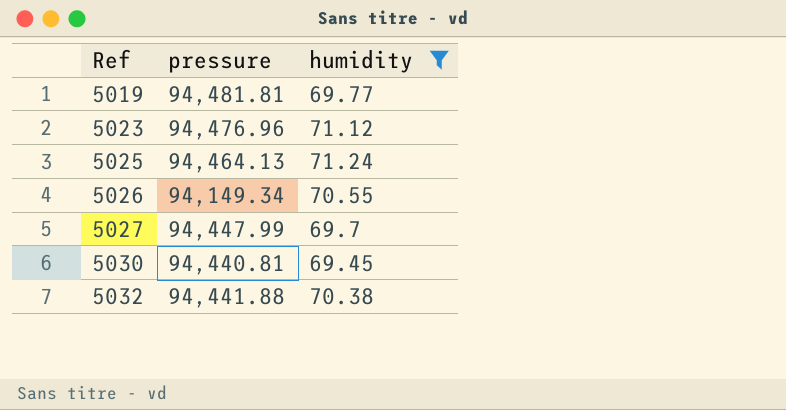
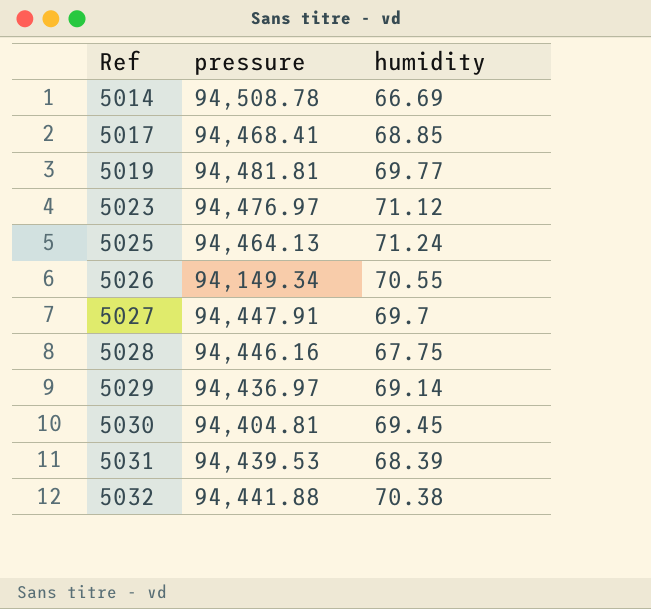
filter: humidity >= 69.45 -> none
5023 | pressure: 94,476.96 -> 94,476.97
5027 | pressure: 94,447.99 -> 94,447.91
5030 | pressure: 94,440.81 -> 94,404.81

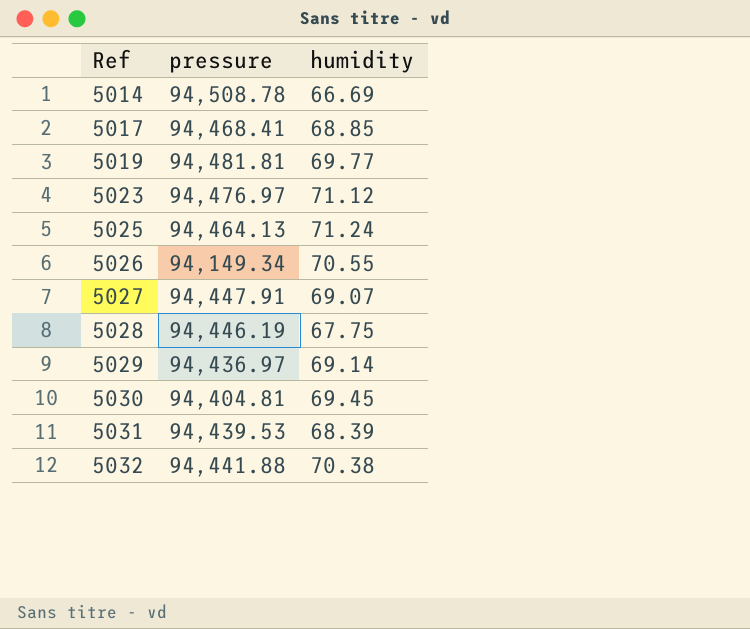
5027 | humidity: 69.7 -> 69.07
5028 | pressure: 94,446.16 -> 94,446.19

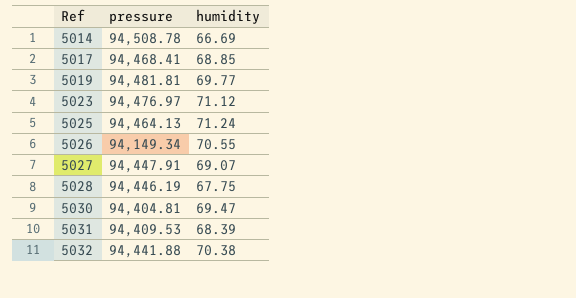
row 5029: 94,436.97 | 69.14 -> none
5030 | humidity: 69.45 -> 69.47
5031 | pressure: 94,439.53 -> 94,409.53

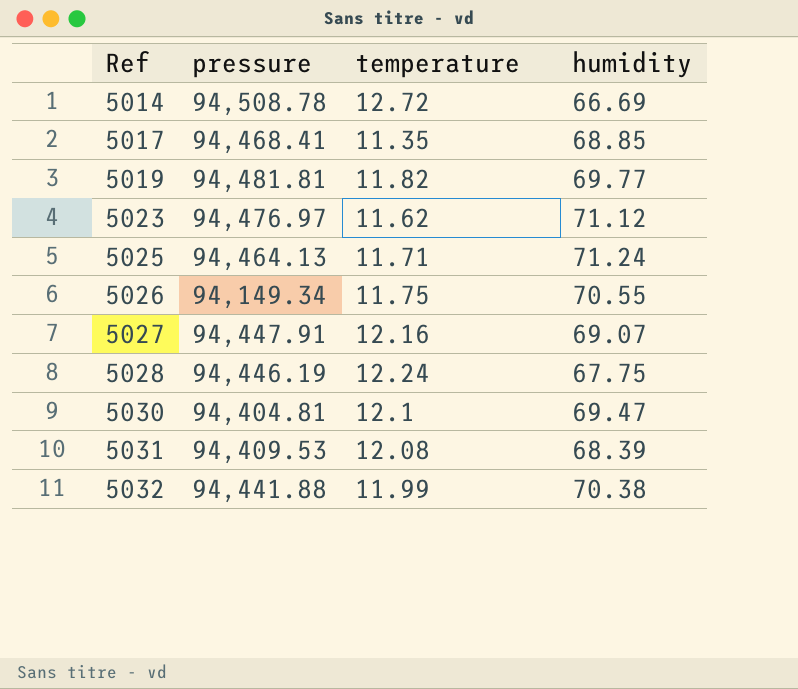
column temperature | position: none -> 3

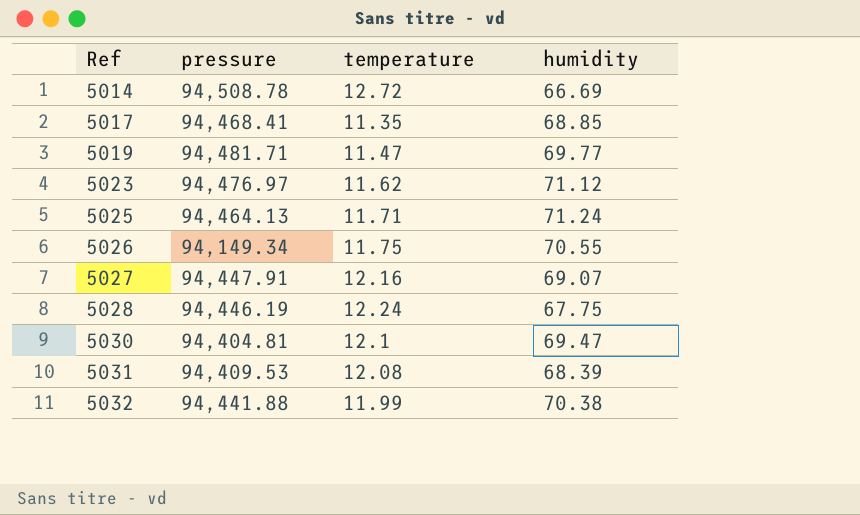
5019 | pressure: 94,481.81 -> 94,481.71
5019 | temperature: 11.82 -> 11.47

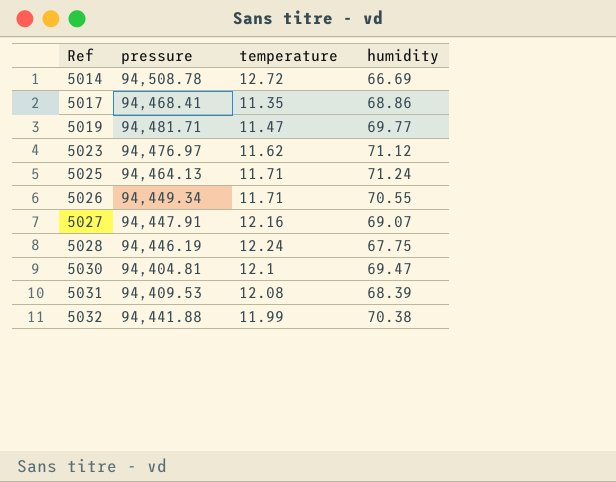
5017 | humidity: 68.85 -> 68.86
5026 | pressure: 94,149.34 -> 94,449.34
5026 | temperature: 11.75 -> 11.71

